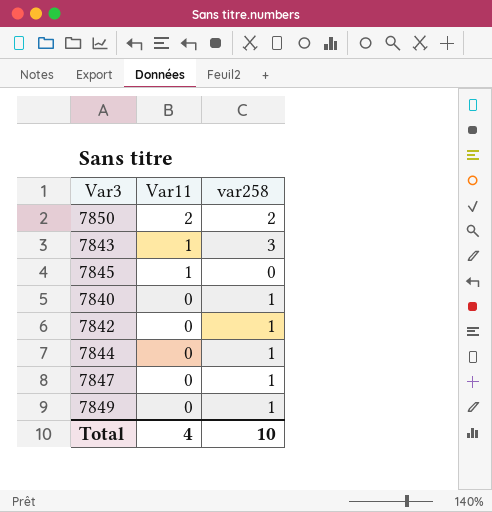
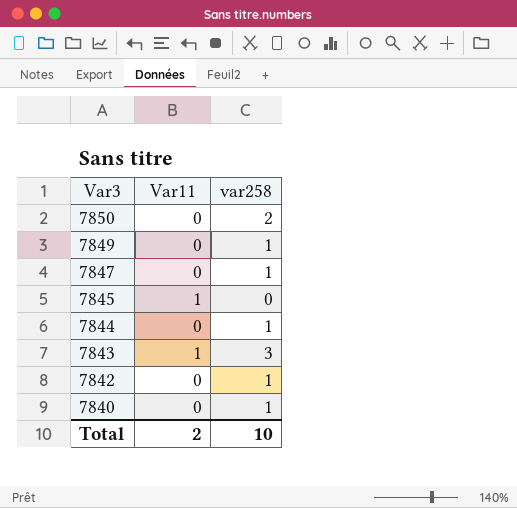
row order: Var11 descending -> Var3 descending
7850 | Var11: 2 -> 0
Total | Var11: 4 -> 2

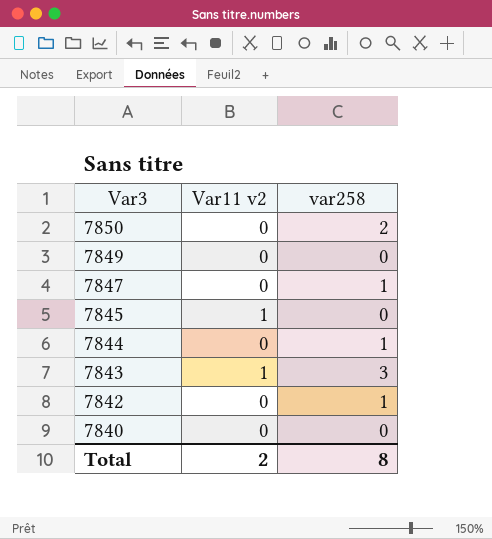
column name: Var11 -> Var11 v2
7849 | var258: 1 -> 0
7840 | var258: 1 -> 0
Total | var258: 10 -> 8

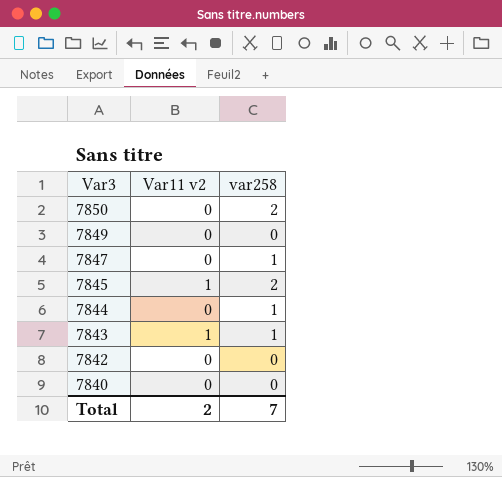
7845 | var258: 0 -> 2
7843 | var258: 3 -> 1
7842 | var258: 1 -> 0
Total | var258: 8 -> 7

